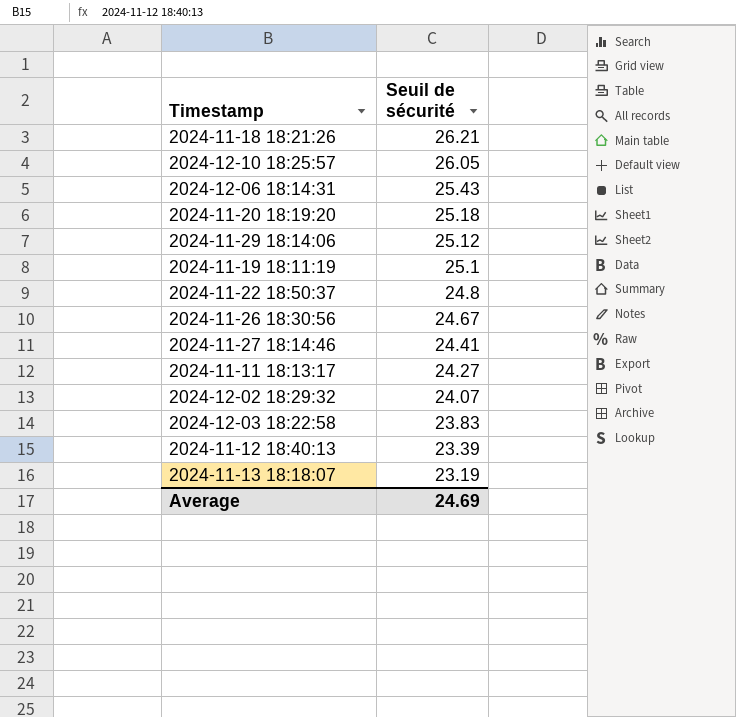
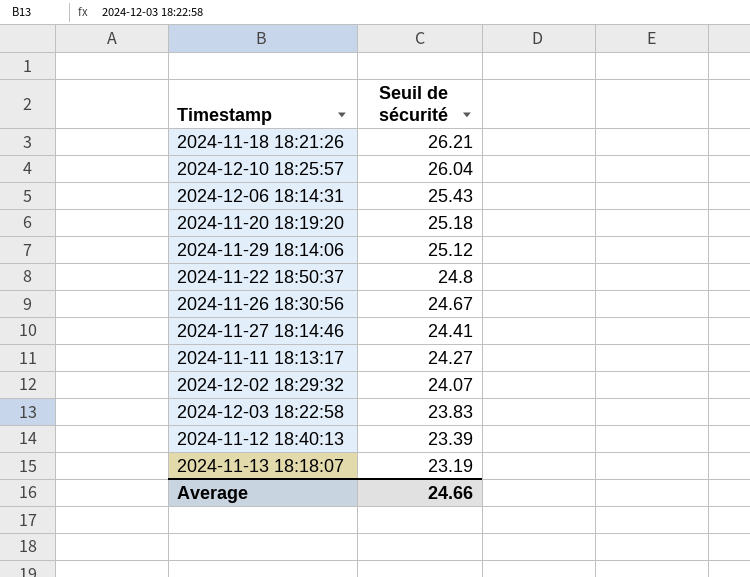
row 2024-11-19 18:11:19: 25.1 -> none
2024-12-10 18:25:57 | Seuil de sécurité: 26.05 -> 26.04
Average | Seuil de sécurité: 24.69 -> 24.66

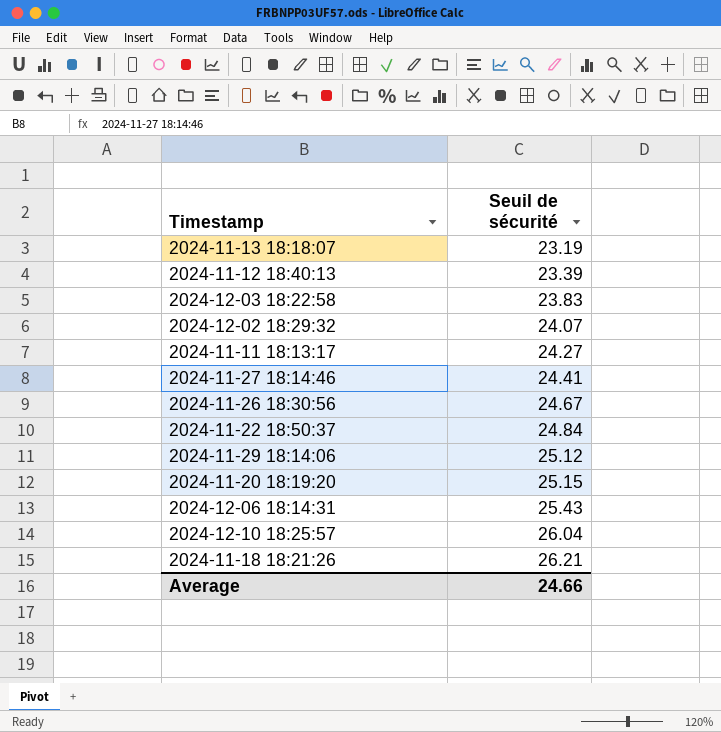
row order: Seuil de sécurité descending -> Seuil de sécurité ascending
2024-11-22 18:50:37 | Seuil de sécurité: 24.8 -> 24.84
2024-11-20 18:19:20 | Seuil de sécurité: 25.18 -> 25.15

